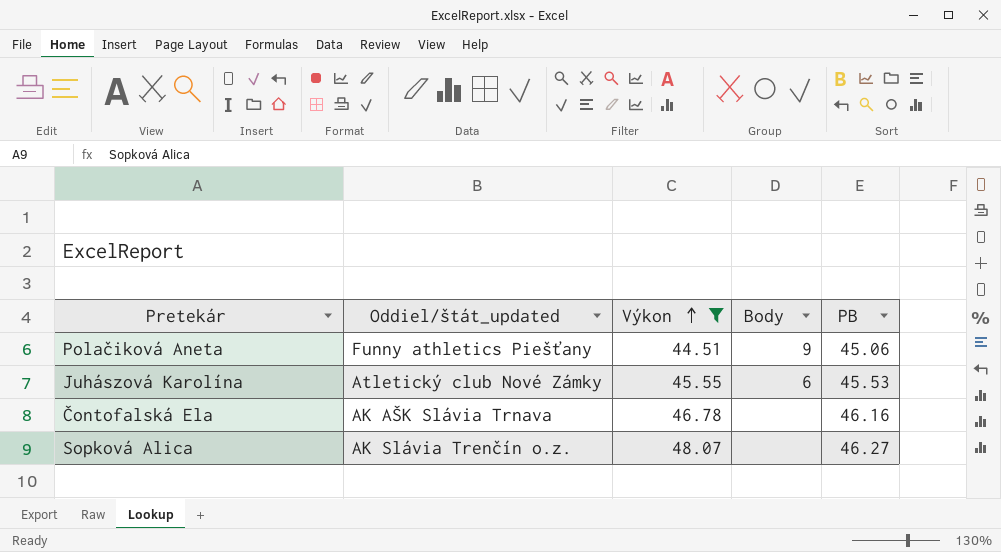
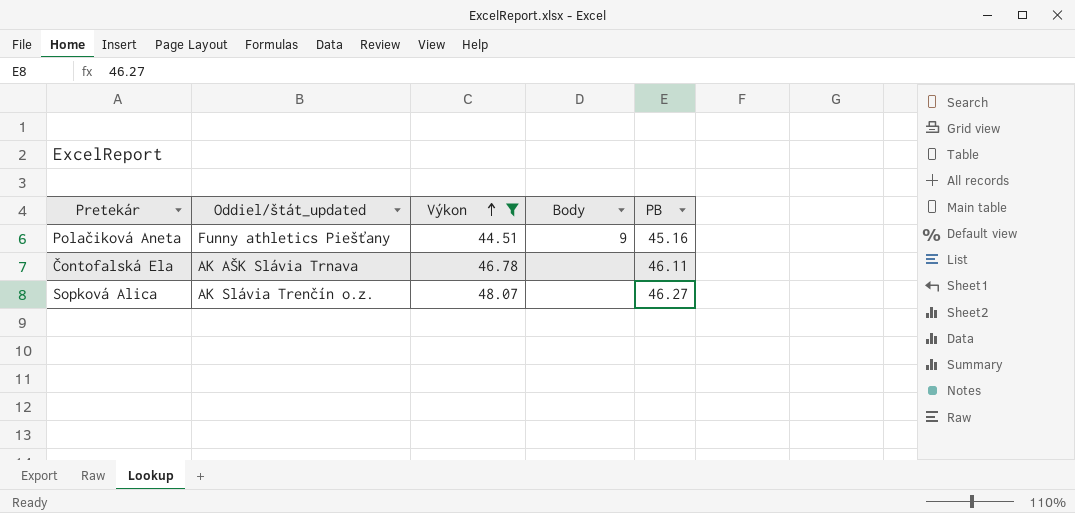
row Juhászová Karolína: Atletický club Nové Zámky | 45.55 | 6 | 45.53 -> none
Polačiková Aneta | PB: 45.06 -> 45.16
Čontofalská Ela | PB: 46.16 -> 46.11

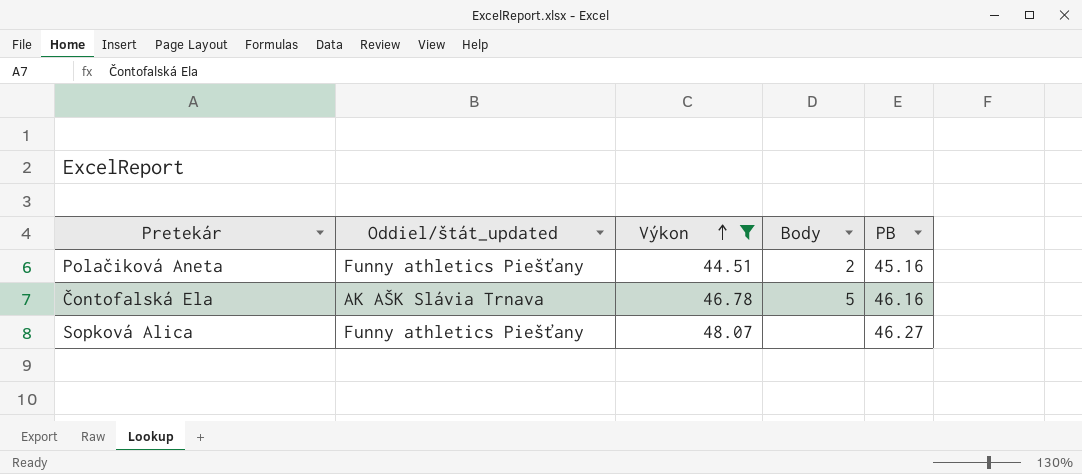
Polačiková Aneta | Body: 9 -> 2
Čontofalská Ela | Body: none -> 5
Čontofalská Ela | PB: 46.11 -> 46.16
Sopková Alica | Oddiel/štát_updated: AK Slávia Trenčín o.z. -> Funny athletics Piešťany

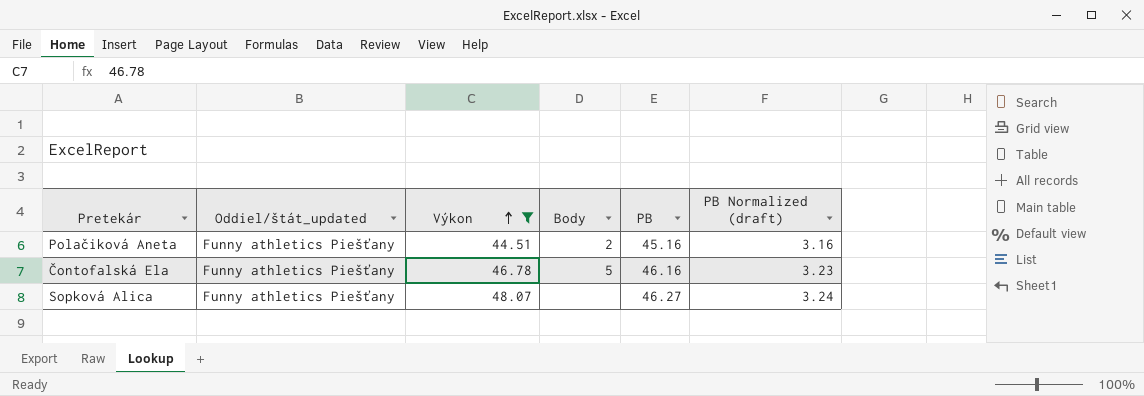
column PB Normalized (draft) | formula: none -> [PB] * 0.07
Čontofalská Ela | Oddiel/štát_updated: AK AŠK Slávia Trnava -> Funny athletics Piešťany

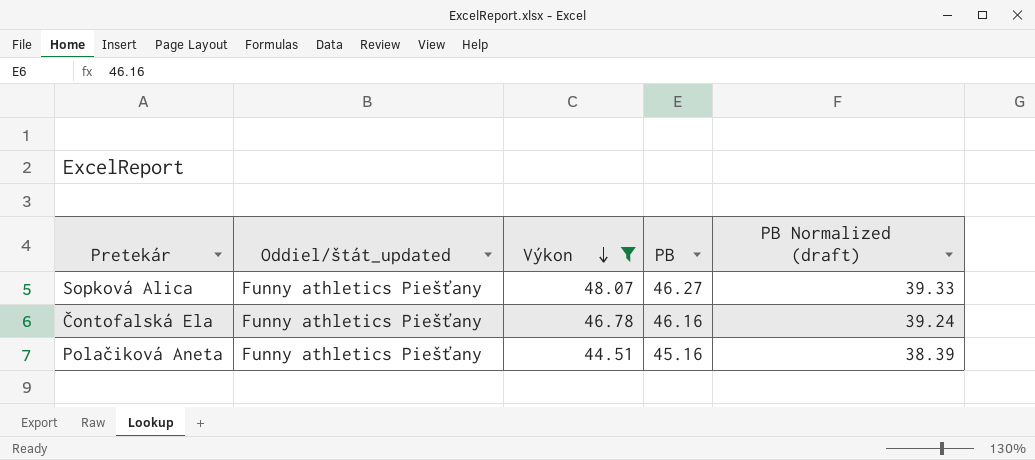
row order: Výkon ascending -> Výkon descending
column Body | position: 4 -> none
column PB Normalized (draft) | formula: [PB] * 0.07 -> [PB] * 0.85

